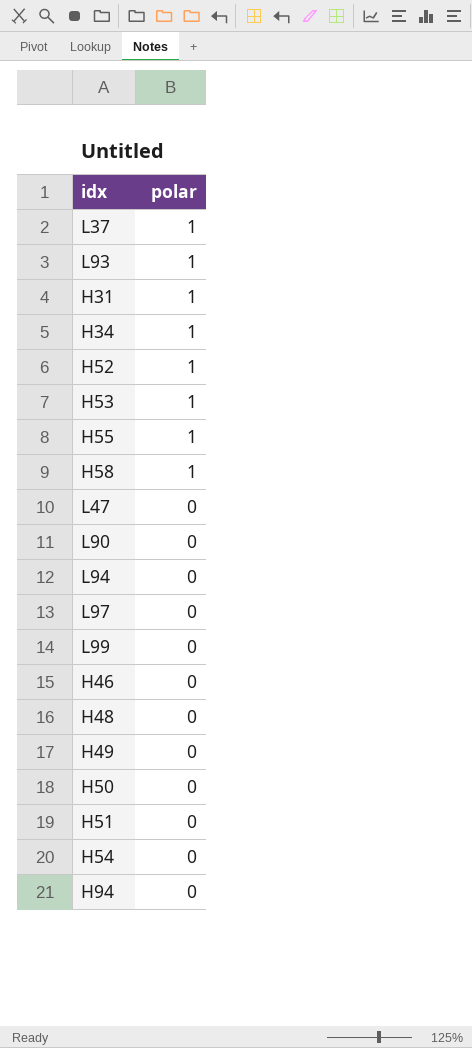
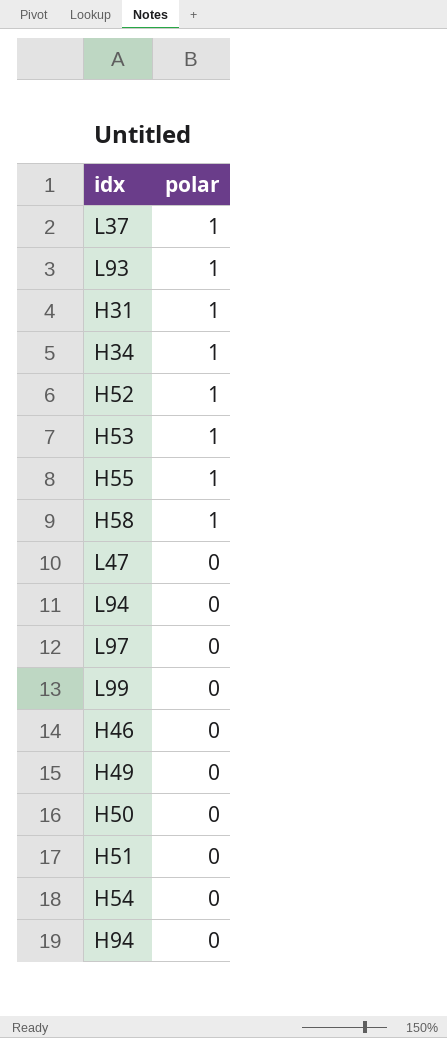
row L90: 0 -> none
row H48: 0 -> none

